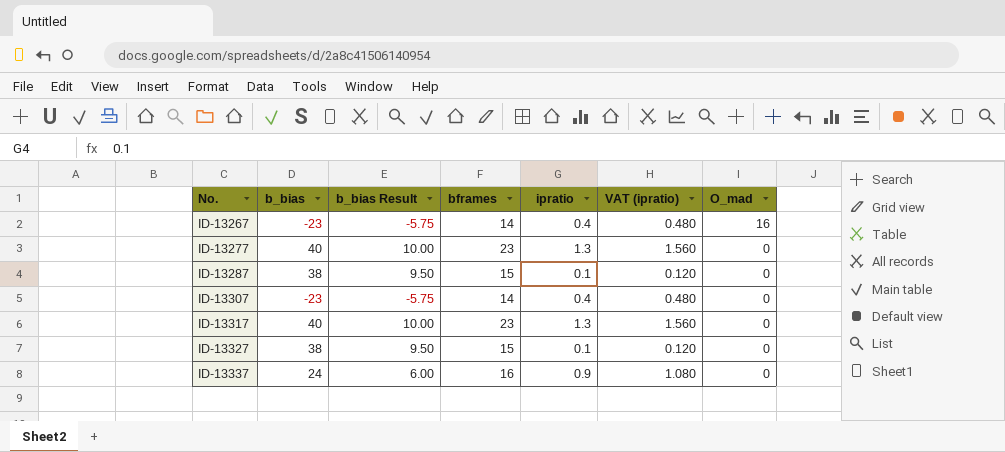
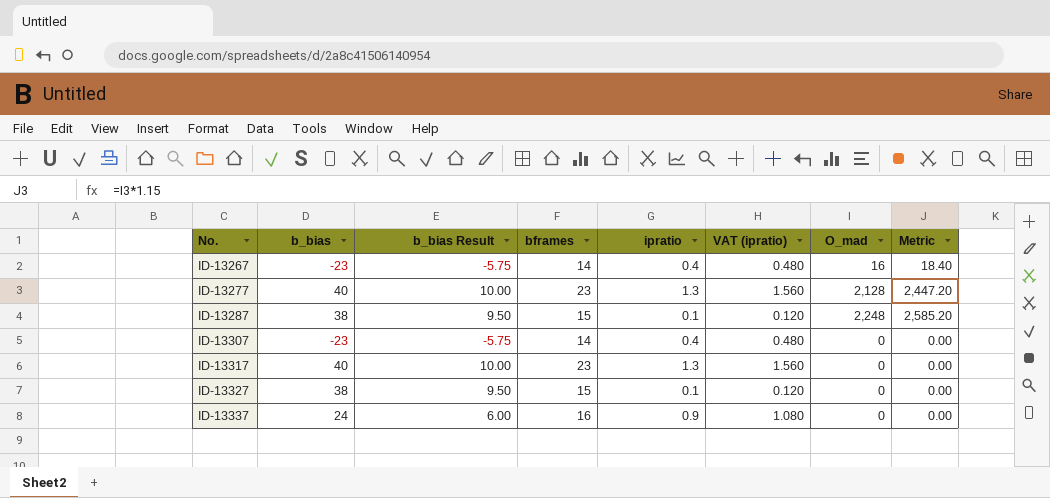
column Metric | formula: none -> [O_mad] * 1.15
ID-13277 | O_mad: 0 -> 2,128
ID-13287 | O_mad: 0 -> 2,248

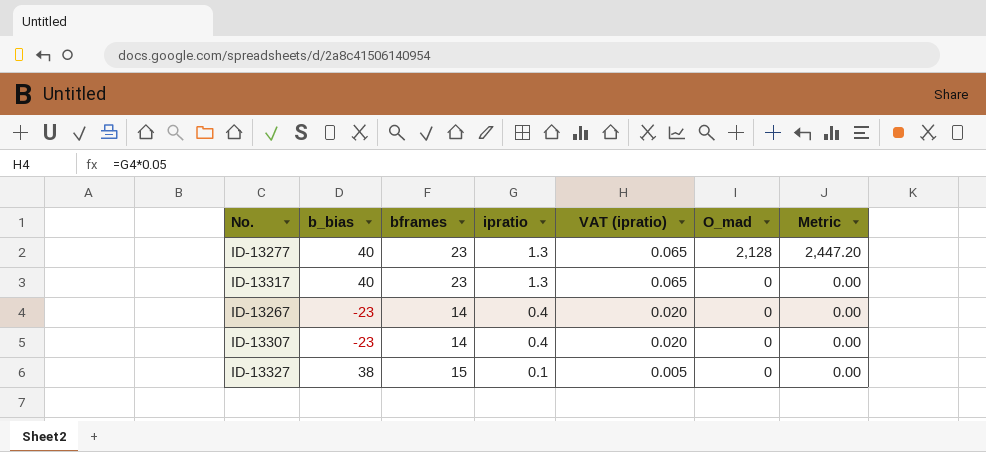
row order: No. ascending -> ipratio descending
column b_bias Result | formula: [b_bias] * 0.25 -> none
column VAT (ipratio) | formula: [ipratio] * 1.2 -> [ipratio] * 0.05
row ID-13287: 38 | 9.50 | 15 | 0.1 | 0.120 | 2,248 | 2,585.20 -> none
row ID-13337: 24 | 6.00 | 16 | 0.9 | 1.080 | 0 | 0.00 -> none
ID-13267 | O_mad: 16 -> 0
ID-13267 | Metric: 18.40 -> 0.00

